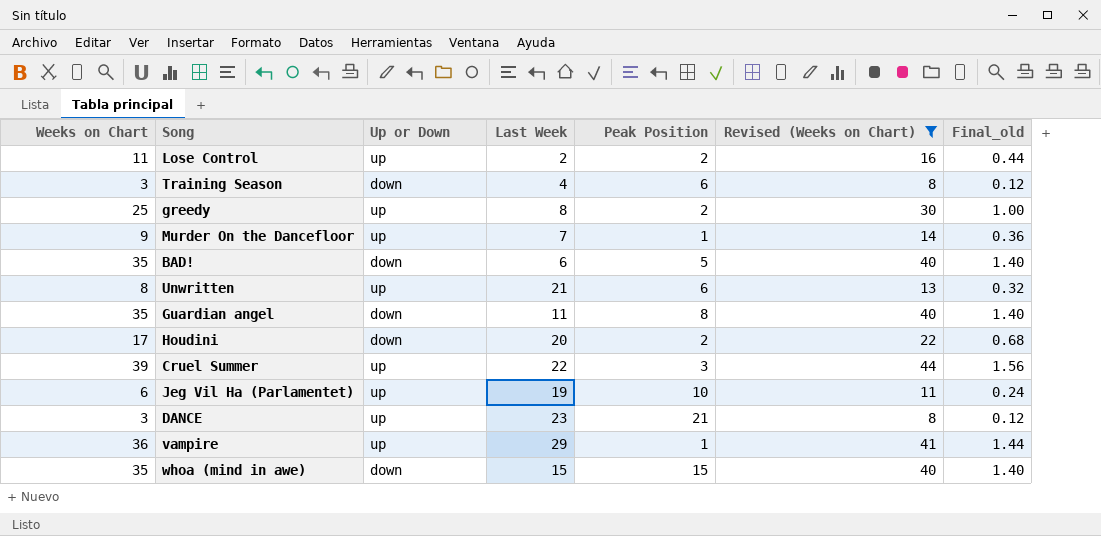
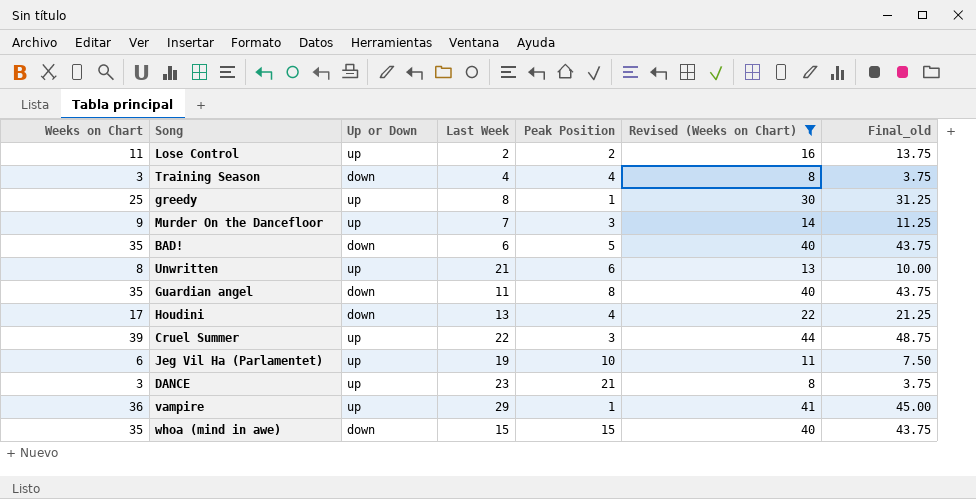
column Final_old | formula: [Weeks on Chart] * 0.04 -> [Weeks on Chart] * 1.25
Training Season | Peak Position: 6 -> 4
greedy | Peak Position: 2 -> 1
Murder On the Dancefloor | Peak Position: 1 -> 3
Houdini | Last Week: 20 -> 13
Houdini | Peak Position: 2 -> 4

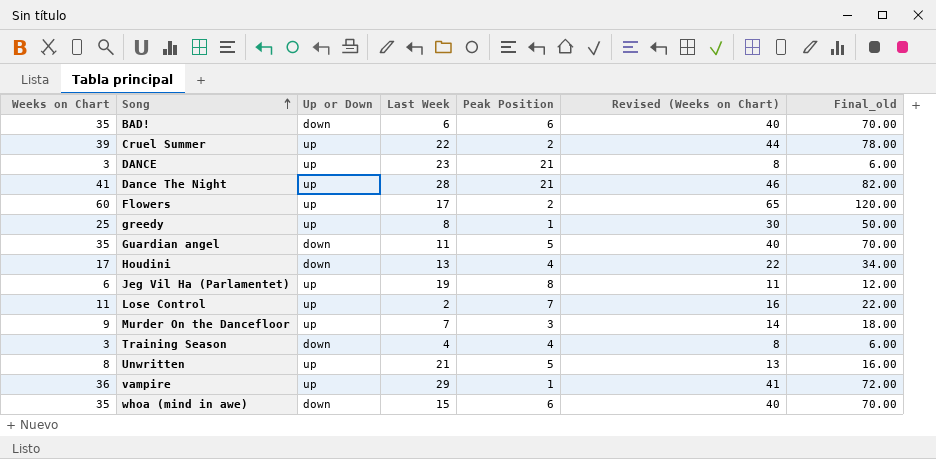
filter: Revised (Weeks on Chart) <= 44 -> none
row order: none -> Song ascending
column Final_old | formula: [Weeks on Chart] * 1.25 -> [Weeks on Chart] * 2
BAD! | Peak Position: 5 -> 6
Cruel Summer | Peak Position: 3 -> 2
Guardian angel | Peak Position: 8 -> 5
Jeg Vil Ha (Parlamentet) | Peak Position: 10 -> 8
Lose Control | Peak Position: 2 -> 7
Unwritten | Peak Position: 6 -> 5
whoa (mind in awe) | Peak Position: 15 -> 6

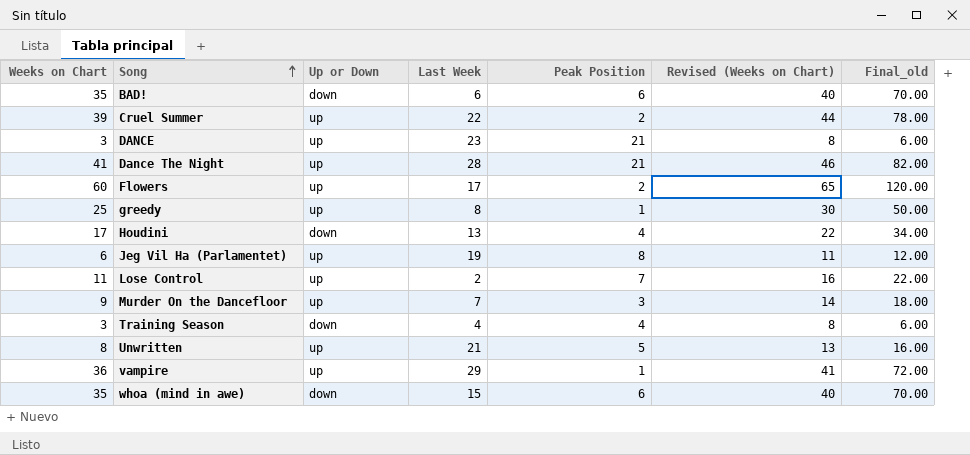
row Guardian angel: 35 | down | 11 | 5 | 40 | 70.00 -> none

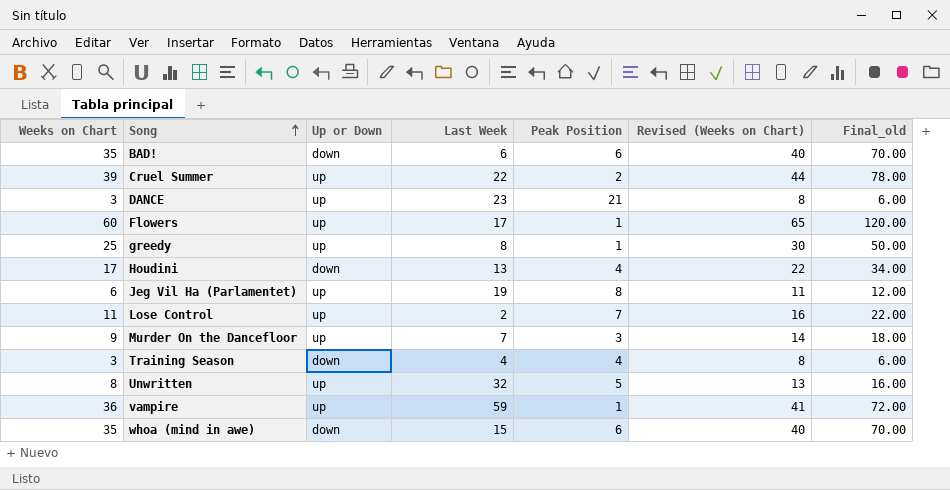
row Dance The Night: 41 | up | 28 | 21 | 46 | 82.00 -> none
Flowers | Peak Position: 2 -> 1
Unwritten | Last Week: 21 -> 32
vampire | Last Week: 29 -> 59

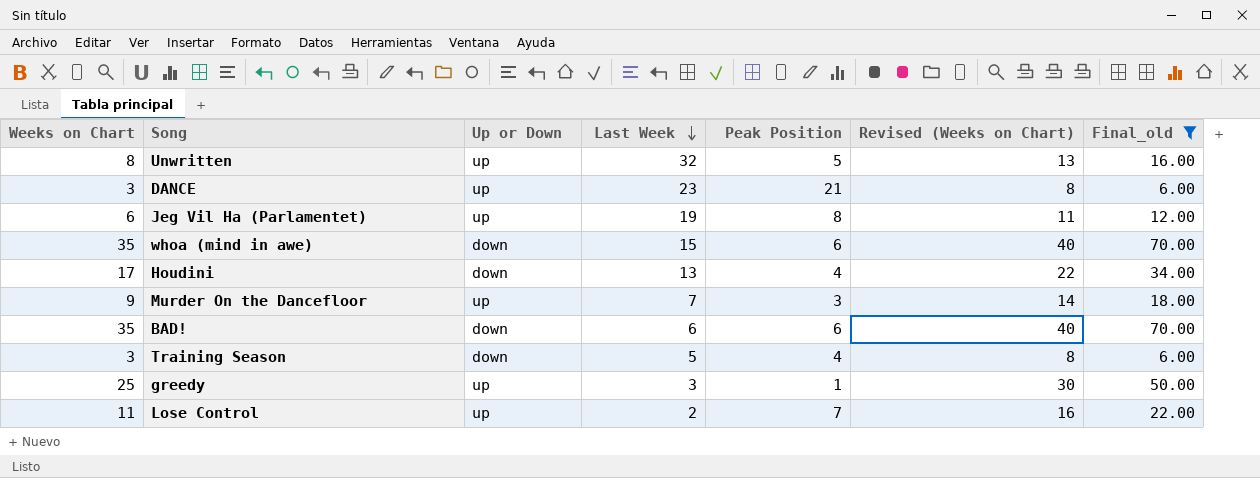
filter: none -> Final_old <= 70.00
row order: Song ascending -> Last Week descending
Training Season | Last Week: 4 -> 5
greedy | Last Week: 8 -> 3

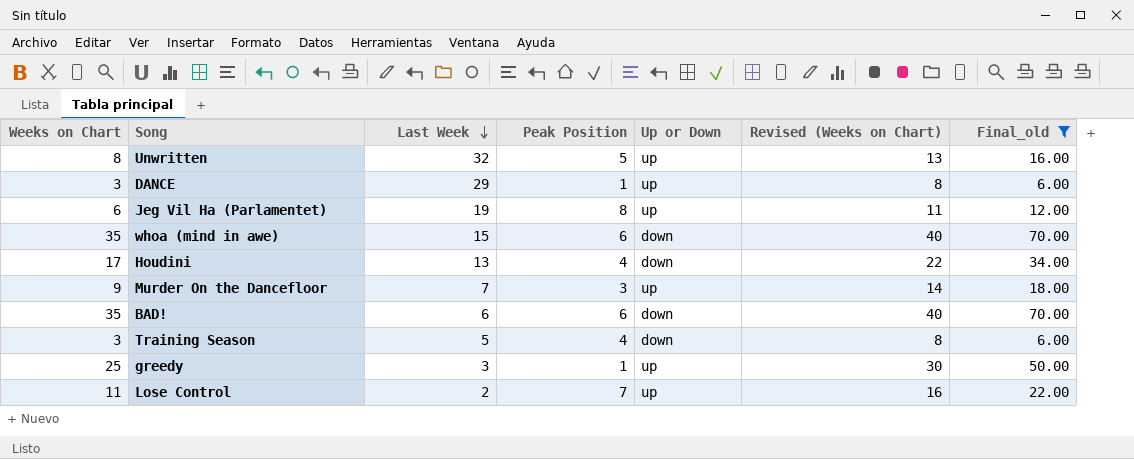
column Up or Down | position: 3 -> 5
DANCE | Last Week: 23 -> 29
DANCE | Peak Position: 21 -> 1

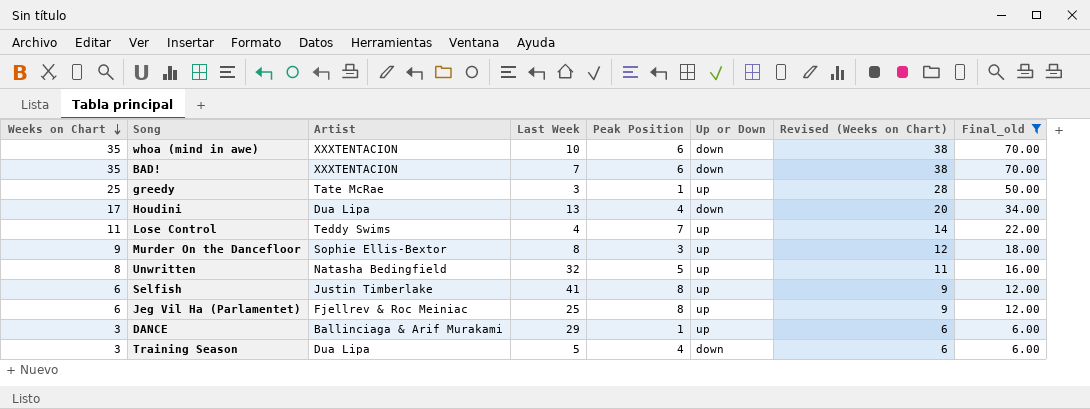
row order: Last Week descending -> Weeks on Chart descending
column Artist | position: none -> 3
column Revised (Weeks on Chart) | formula: [Weeks on Chart] + 5 -> [Weeks on Chart] + 3
whoa (mind in awe) | Last Week: 15 -> 10
BAD! | Last Week: 6 -> 7
Lose Control | Last Week: 2 -> 4
Murder On the Dancefloor | Last Week: 7 -> 8
row Selfish: none -> 6 | Justin Timberlake | 41 | 8 | up | 9 | 12.00
Jeg Vil Ha (Parlamentet) | Last Week: 19 -> 25

